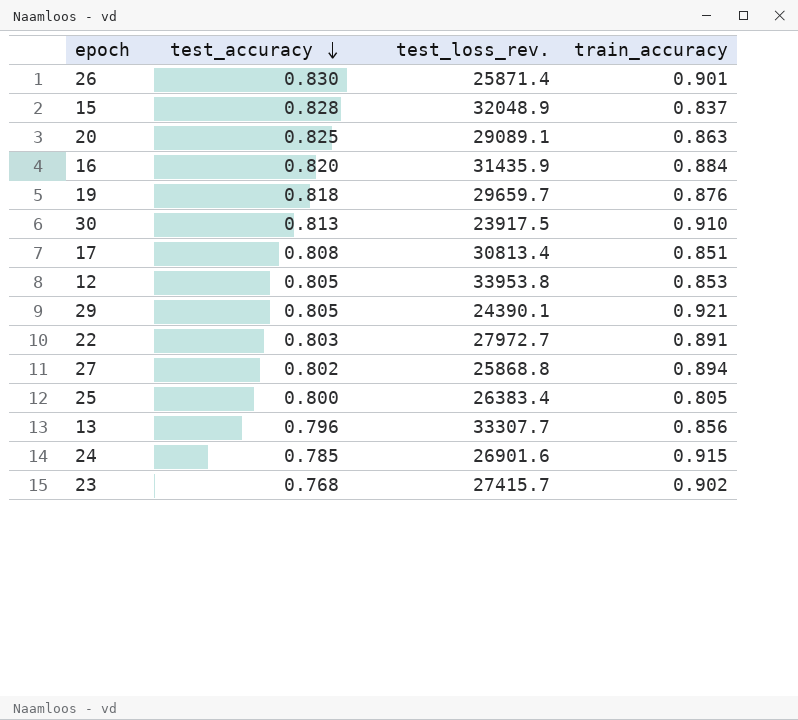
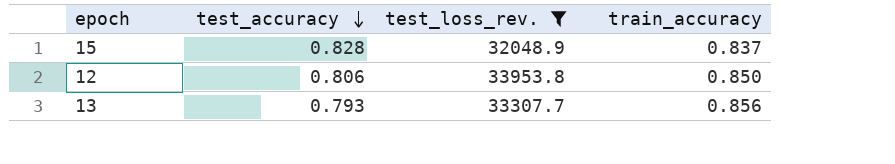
filter: none -> test_loss_rev. >= 32048.9
12 | test_accuracy: 0.805 -> 0.806
12 | train_accuracy: 0.853 -> 0.850
13 | test_accuracy: 0.796 -> 0.793

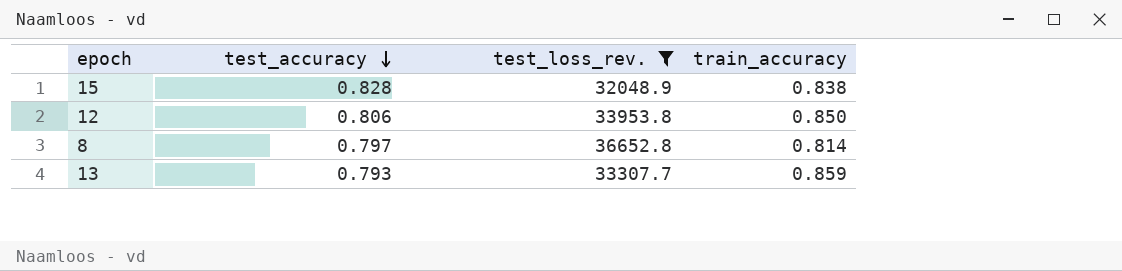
15 | train_accuracy: 0.837 -> 0.838
row 8: none -> 0.797 | 36652.8 | 0.814
13 | train_accuracy: 0.856 -> 0.859

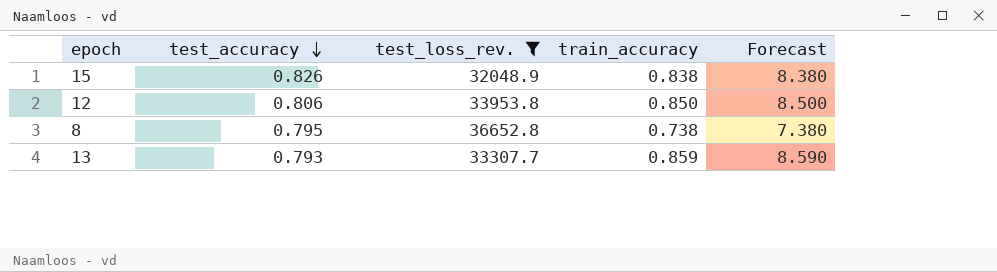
column Forecast | formula: none -> [train_accuracy] * 10
15 | test_accuracy: 0.828 -> 0.826
8 | test_accuracy: 0.797 -> 0.795
8 | train_accuracy: 0.814 -> 0.738

